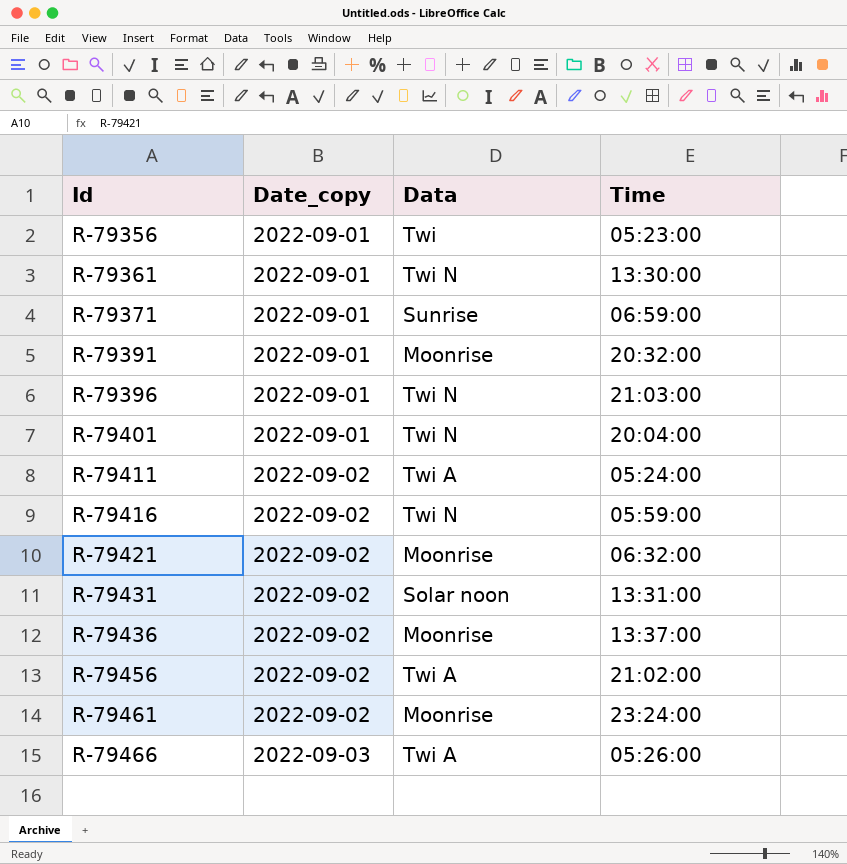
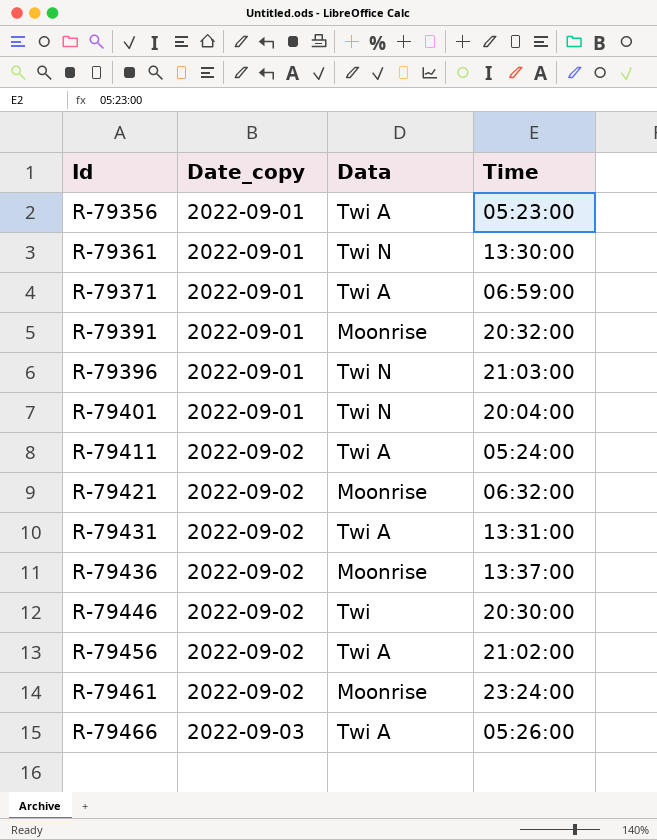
row R-79416: 2022-09-02 | Twi N | 05:59:00 -> none
R-79356 | Data: Twi -> Twi A
R-79371 | Data: Sunrise -> Twi A
R-79431 | Data: Solar noon -> Twi A
row R-79446: none -> 2022-09-02 | Twi | 20:30:00

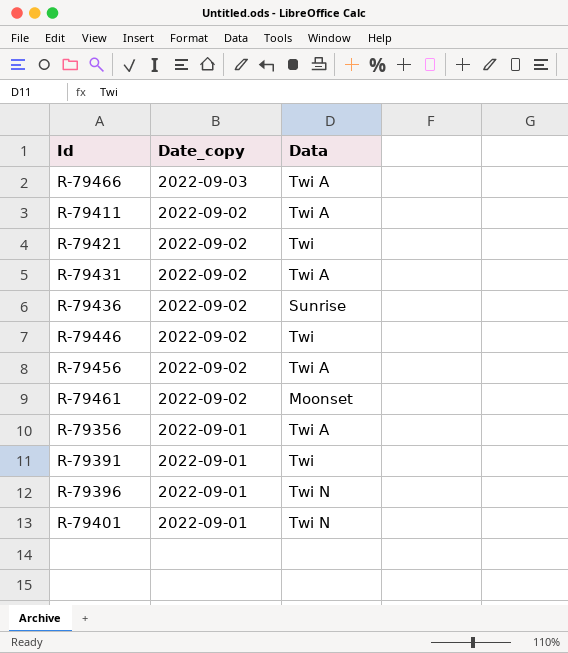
row order: Id ascending -> Date_copy descending
column Time | position: 4 -> none
row R-79361: 2022-09-01 | Twi N | 13:30:00 -> none
row R-79371: 2022-09-01 | Twi A | 06:59:00 -> none
R-79421 | Data: Moonrise -> Twi
R-79436 | Data: Moonrise -> Sunrise
R-79461 | Data: Moonrise -> Moonset
R-79391 | Data: Moonrise -> Twi

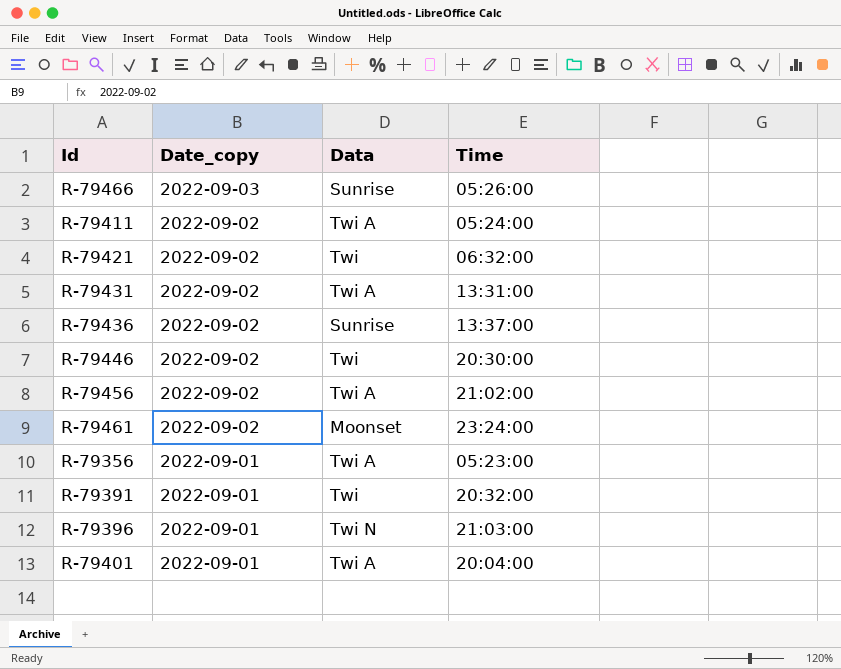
column Time | position: none -> 4
R-79466 | Data: Twi A -> Sunrise
R-79401 | Data: Twi N -> Twi A

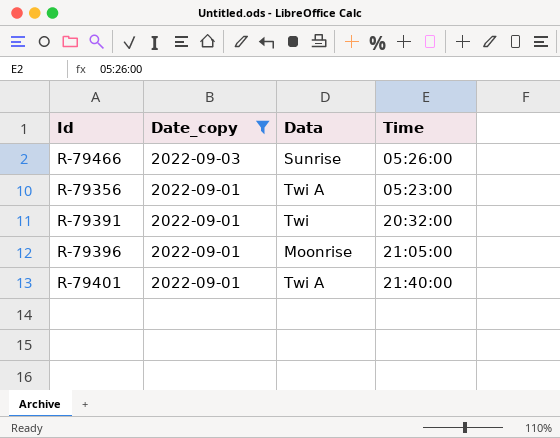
filter: none -> Date_copy != 2022-09-02
R-79396 | Data: Twi N -> Moonrise
R-79396 | Time: 21:03:00 -> 21:05:00
R-79401 | Time: 20:04:00 -> 21:40:00

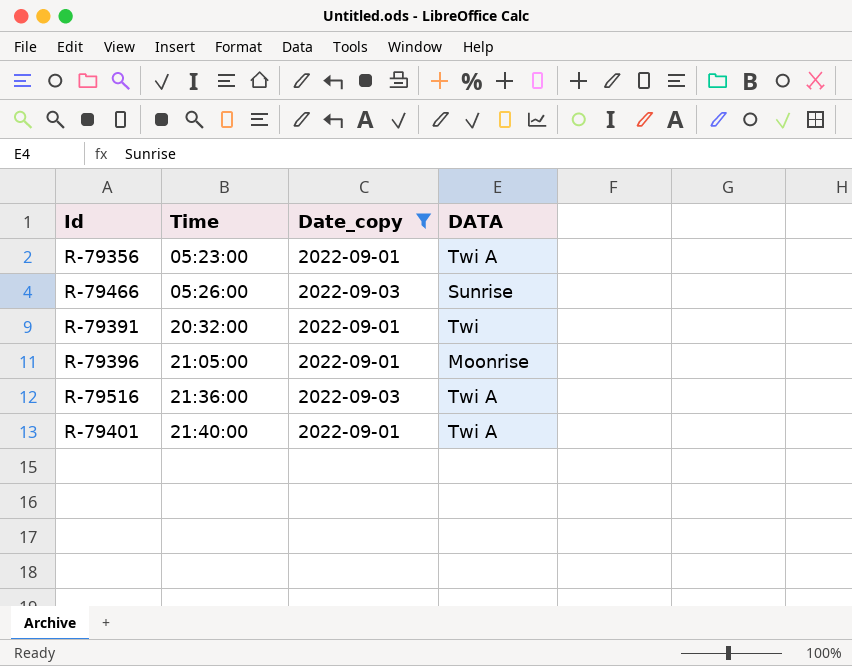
row order: Date_copy descending -> Time ascending
column Time | position: 4 -> 2
column name: Data -> DATA
row R-79516: none -> 21:36:00 | 2022-09-03 | Twi A

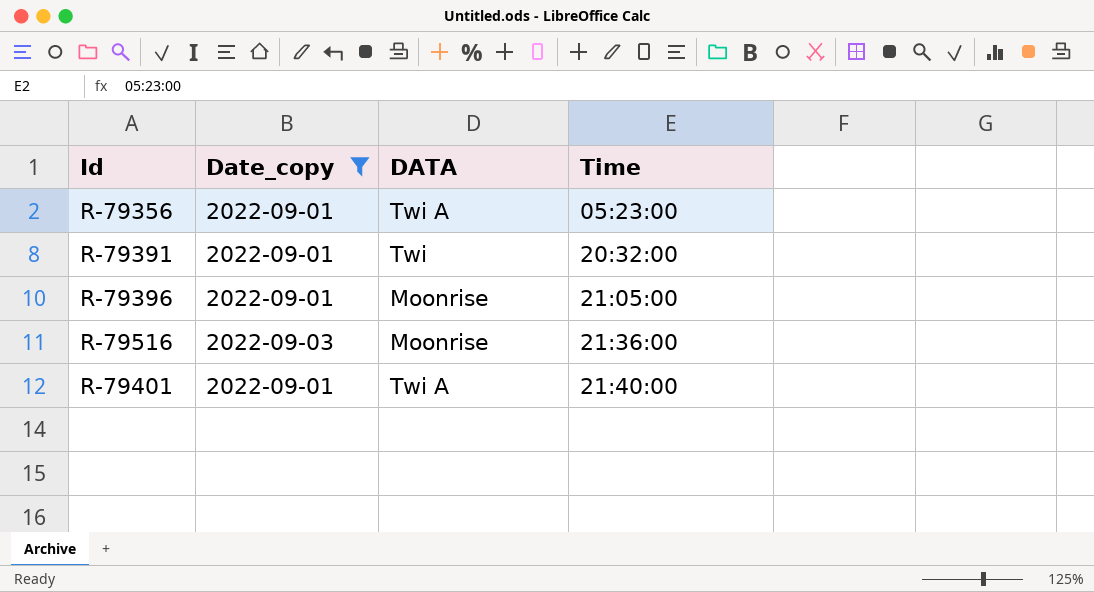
column Time | position: 2 -> 4
row R-79466: 05:26:00 | 2022-09-03 | Sunrise -> none
R-79516 | DATA: Twi A -> Moonrise

